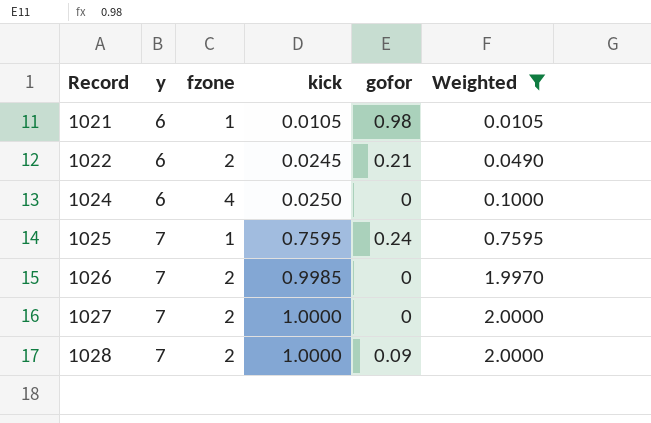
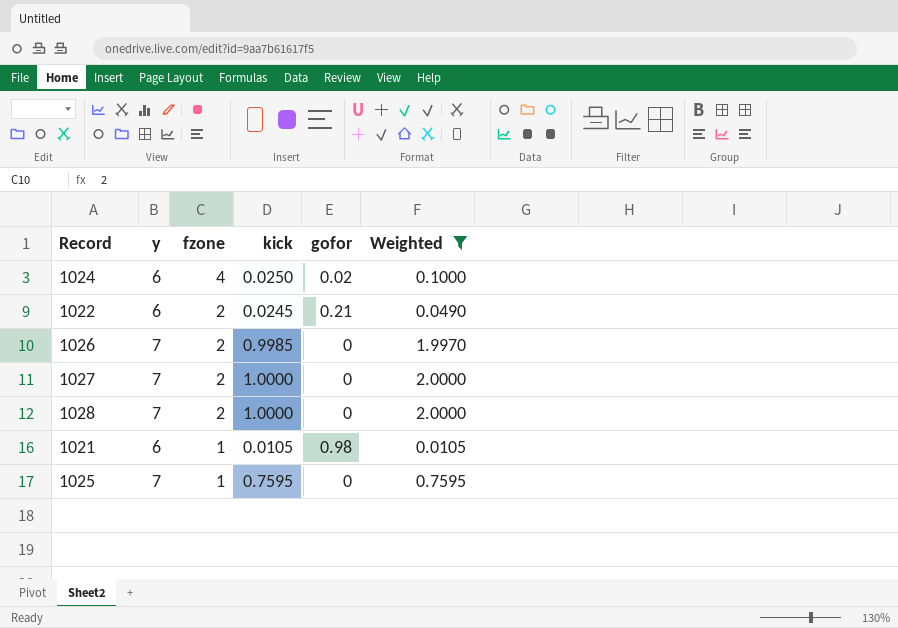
row order: Record ascending -> fzone descending
1024 | gofor: 0 -> 0.02
1028 | gofor: 0.09 -> 0
1025 | gofor: 0.24 -> 0

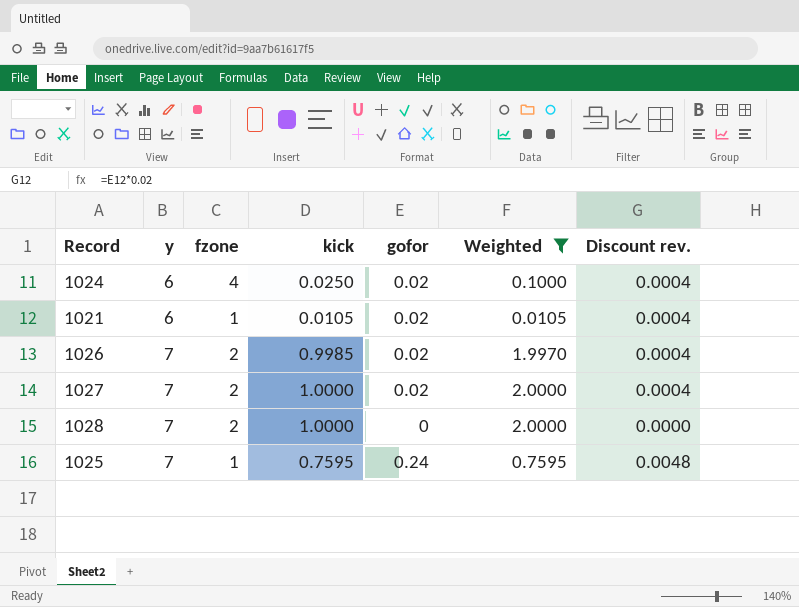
row order: fzone descending -> y ascending
column Discount rev. | formula: none -> [gofor] * 0.02
row 1022: 6 | 2 | 0.0245 | 0.21 | 0.0490 -> none
1021 | gofor: 0.98 -> 0.02
1026 | gofor: 0 -> 0.02
1027 | gofor: 0 -> 0.02
1025 | gofor: 0 -> 0.24

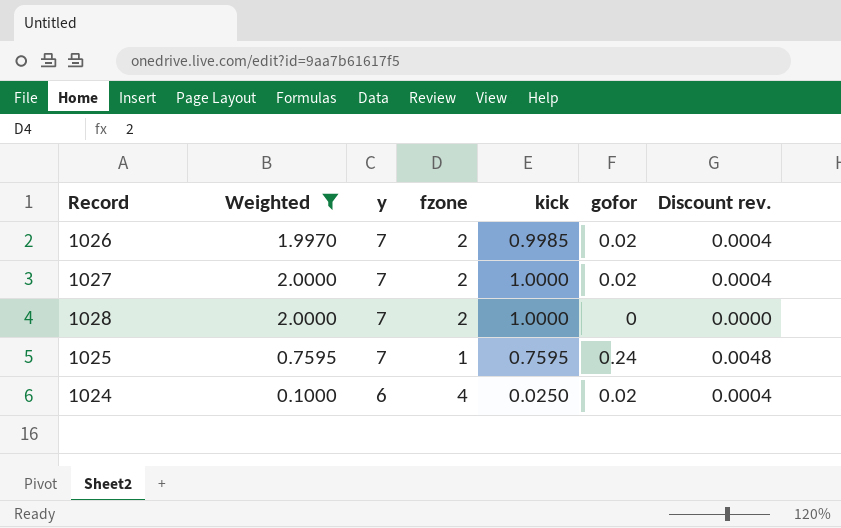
row order: y ascending -> y descending
column Weighted | position: 6 -> 2
row 1021: 6 | 1 | 0.0105 | 0.02 | 0.0105 | 0.0004 -> none

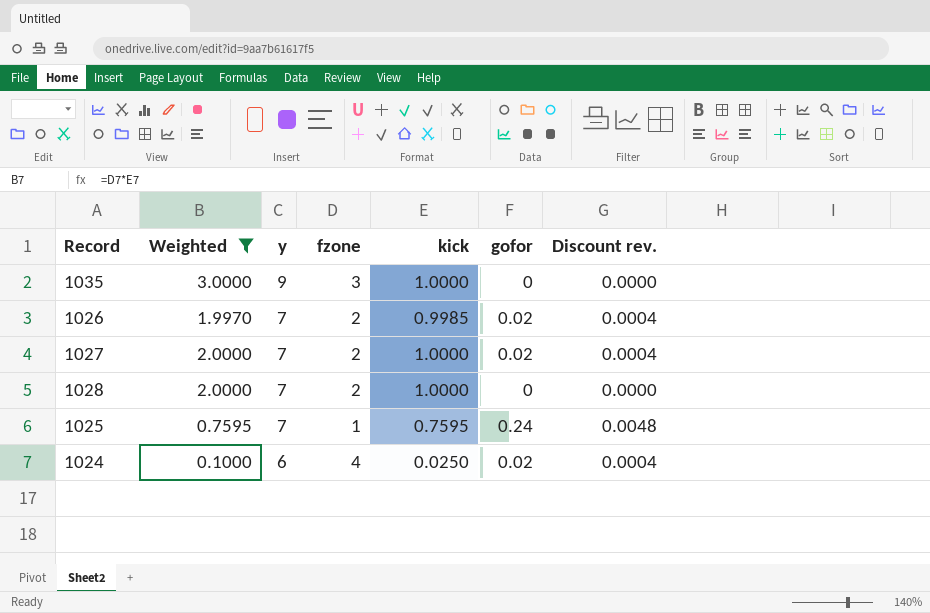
row 1035: none -> 3.0000 | 9 | 3 | 1.0000 | 0 | 0.0000

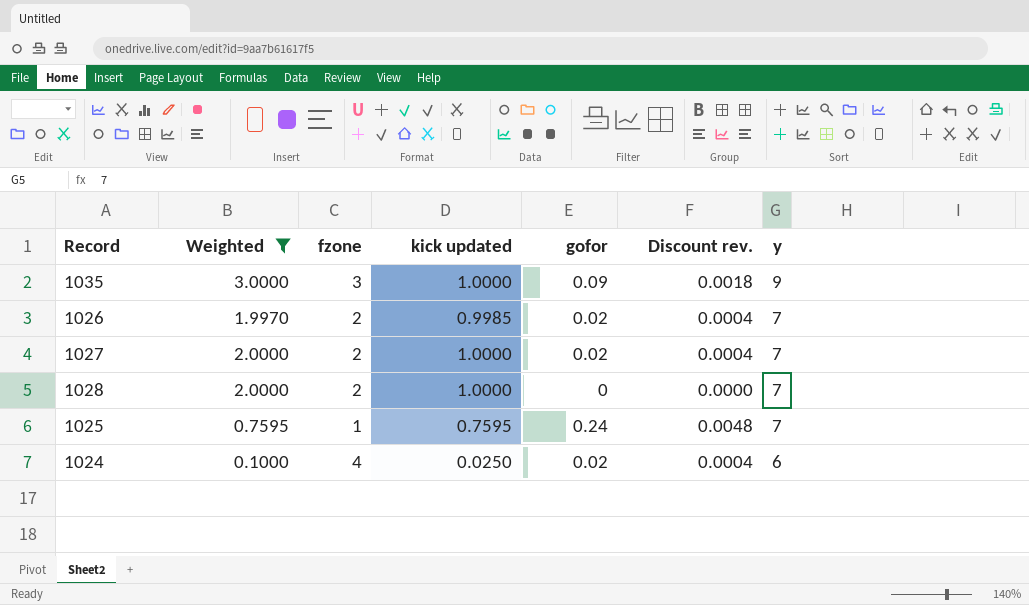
column name: kick -> kick updated
column y | position: 3 -> 7
1035 | gofor: 0 -> 0.09
1035 | Discount rev.: 0.0000 -> 0.0018

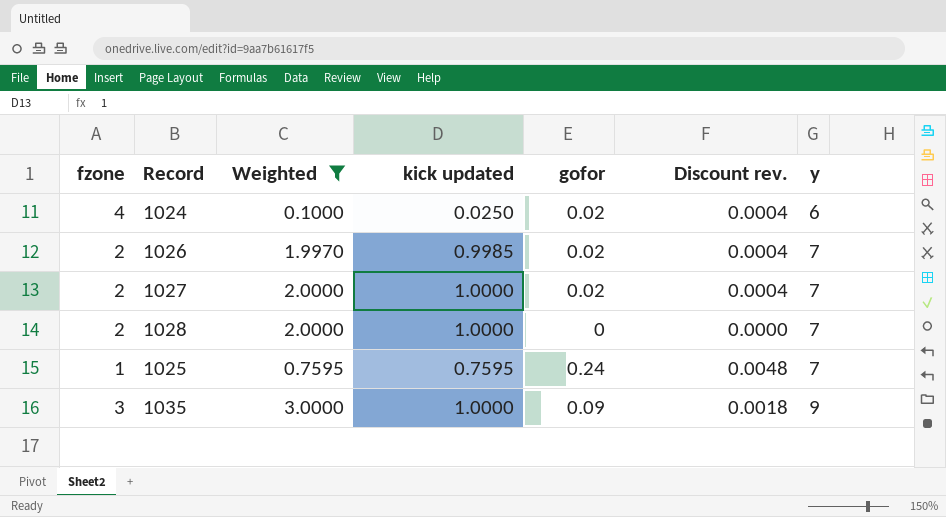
row order: y descending -> y ascending
column fzone | position: 3 -> 1

